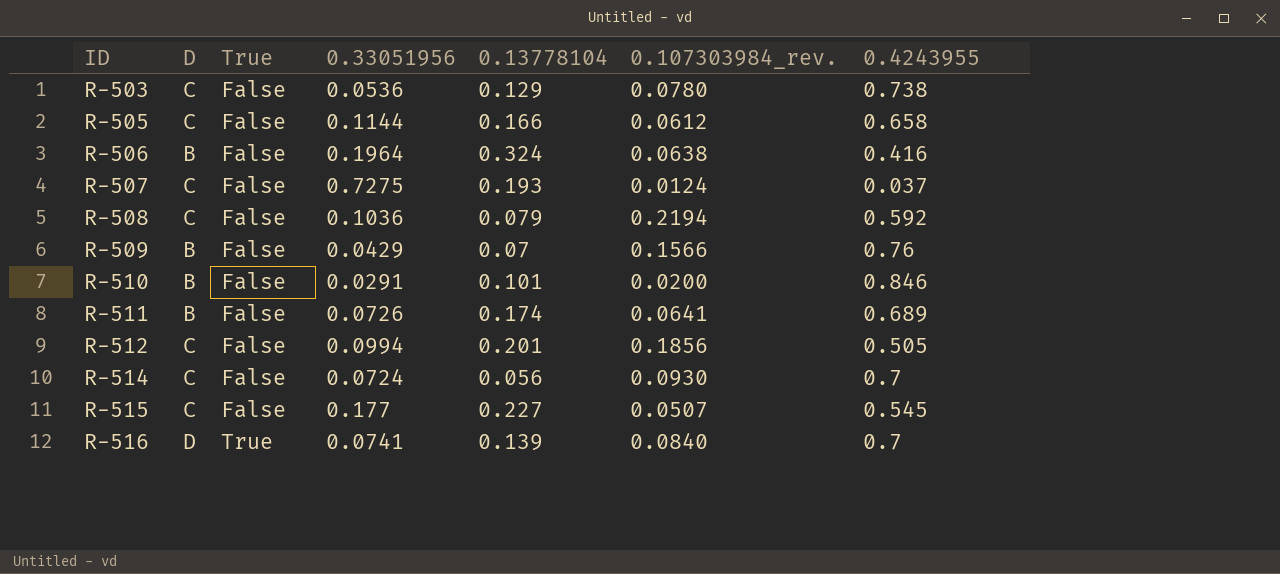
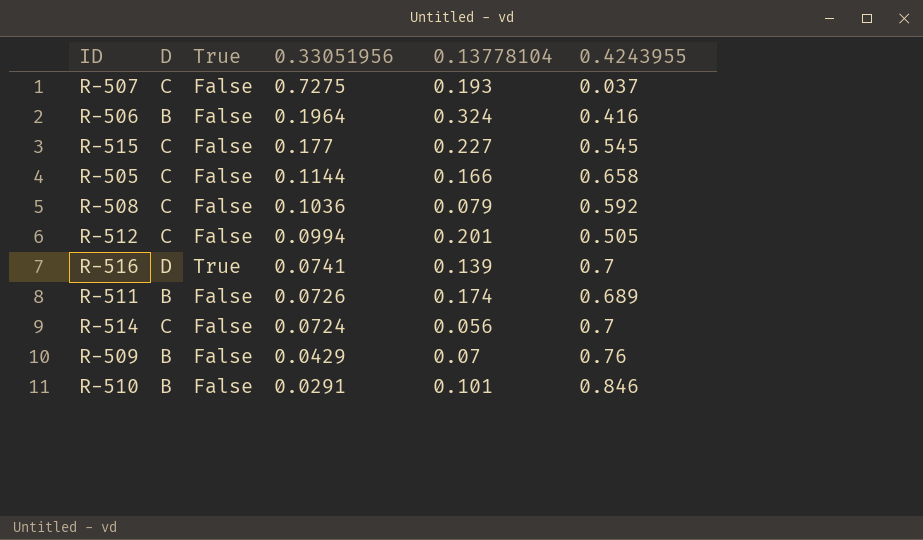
row order: ID ascending -> 0.33051956 descending
column 0.107303984_rev. | position: 6 -> none
row R-503: C | False | 0.0536 | 0.129 | 0.0780 | 0.738 -> none

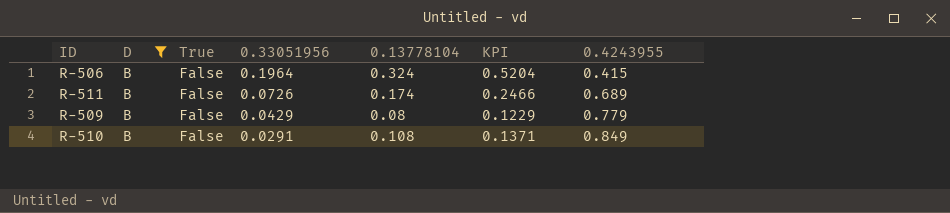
filter: none -> D = B
column KPI | formula: none -> [0.33051956] + [0.13778104]
R-506 | 0.4243955: 0.416 -> 0.415
R-509 | 0.13778104: 0.07 -> 0.08
R-509 | 0.4243955: 0.76 -> 0.779
R-510 | 0.13778104: 0.101 -> 0.108
R-510 | 0.4243955: 0.846 -> 0.849

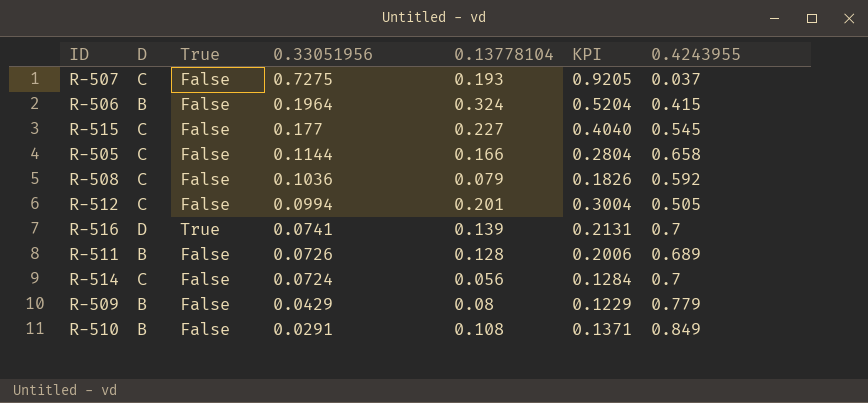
filter: D = B -> none
R-511 | 0.13778104: 0.174 -> 0.128
R-511 | KPI: 0.2466 -> 0.2006

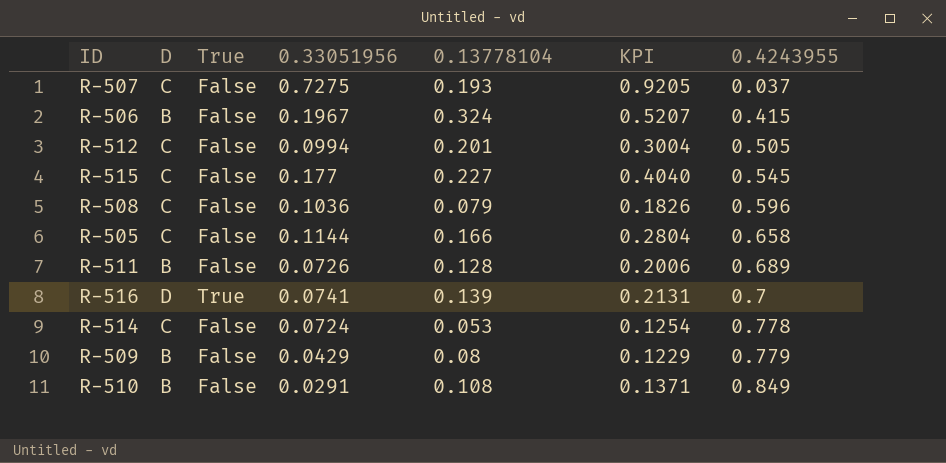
row order: 0.33051956 descending -> 0.4243955 ascending
R-506 | 0.33051956: 0.1964 -> 0.1967
R-506 | KPI: 0.5204 -> 0.5207
R-508 | 0.4243955: 0.592 -> 0.596
R-514 | 0.13778104: 0.056 -> 0.053
R-514 | KPI: 0.1284 -> 0.1254
R-514 | 0.4243955: 0.7 -> 0.778

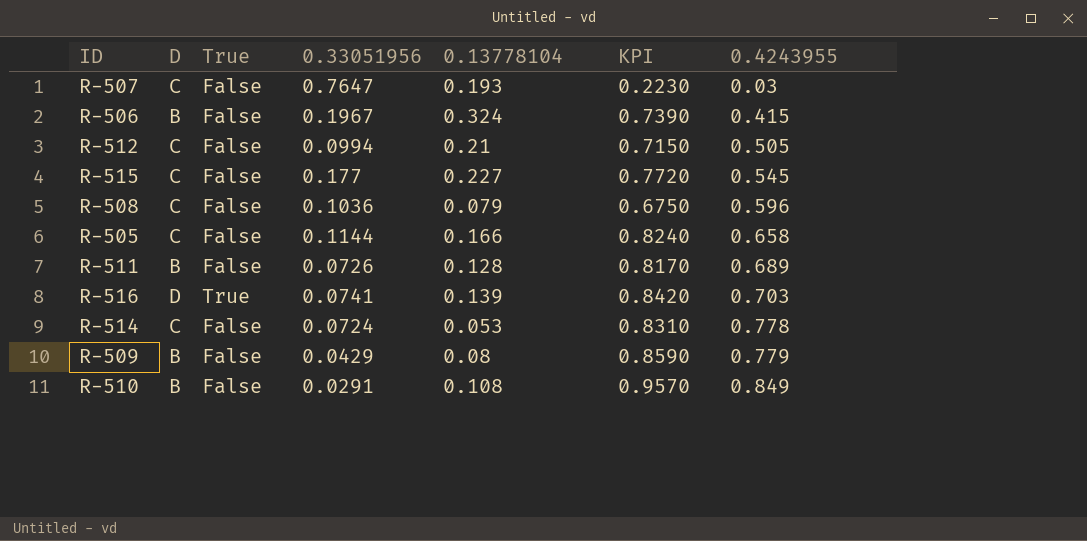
column KPI | formula: [0.33051956] + [0.13778104] -> [0.13778104] + [0.4243955]
R-507 | 0.33051956: 0.7275 -> 0.7647
R-507 | 0.4243955: 0.037 -> 0.03
R-512 | 0.13778104: 0.201 -> 0.21
R-516 | 0.4243955: 0.7 -> 0.703

